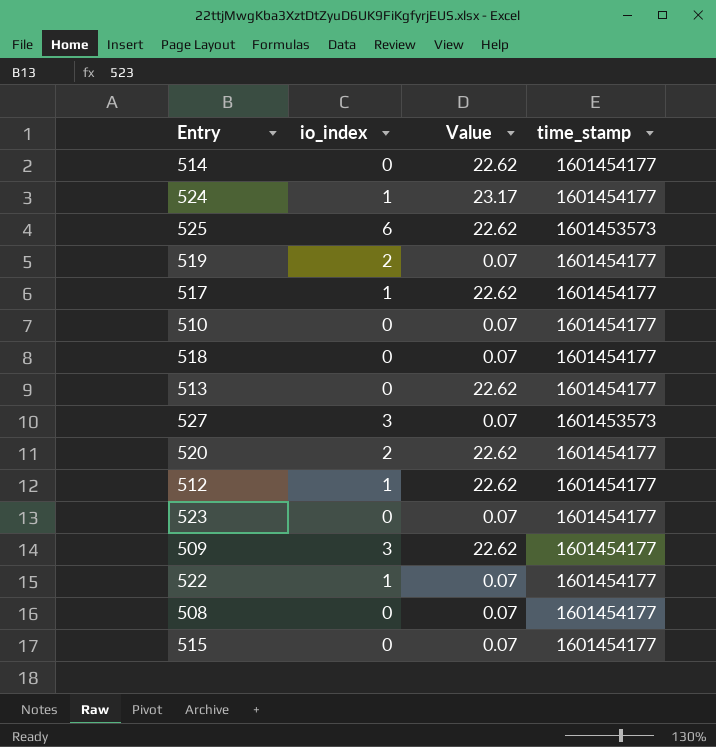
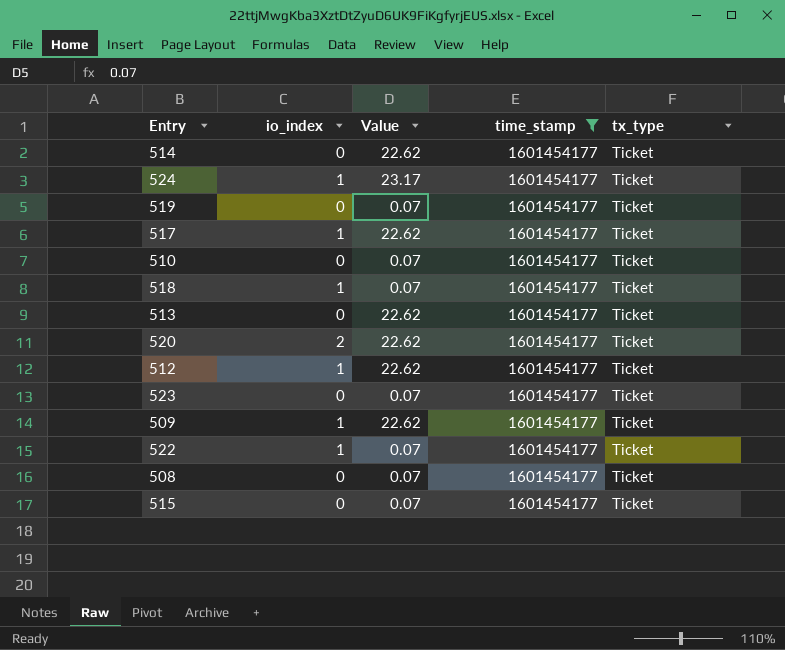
filter: none -> time_stamp = 1601454177
column tx_type | position: none -> 5
519 | io_index: 2 -> 0
518 | io_index: 0 -> 1
509 | io_index: 3 -> 1

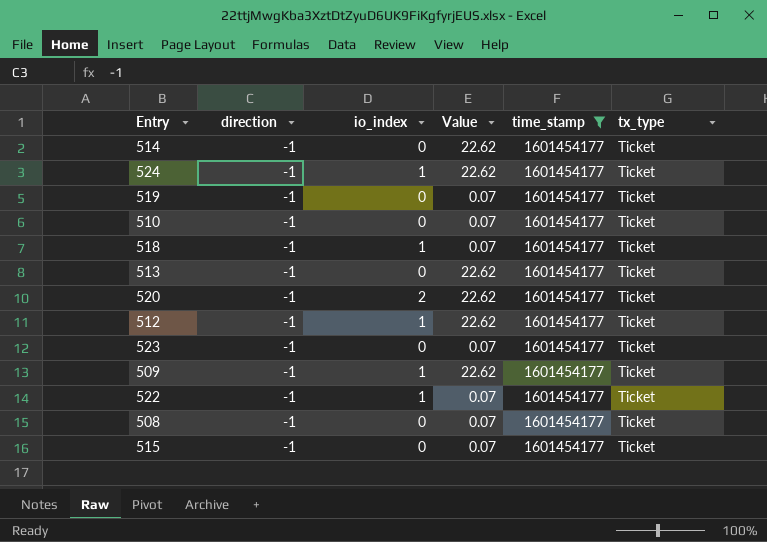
column direction | position: none -> 2
row 517: 1 | 22.62 | 1601454177 | Ticket -> none
524 | Value: 23.17 -> 22.62

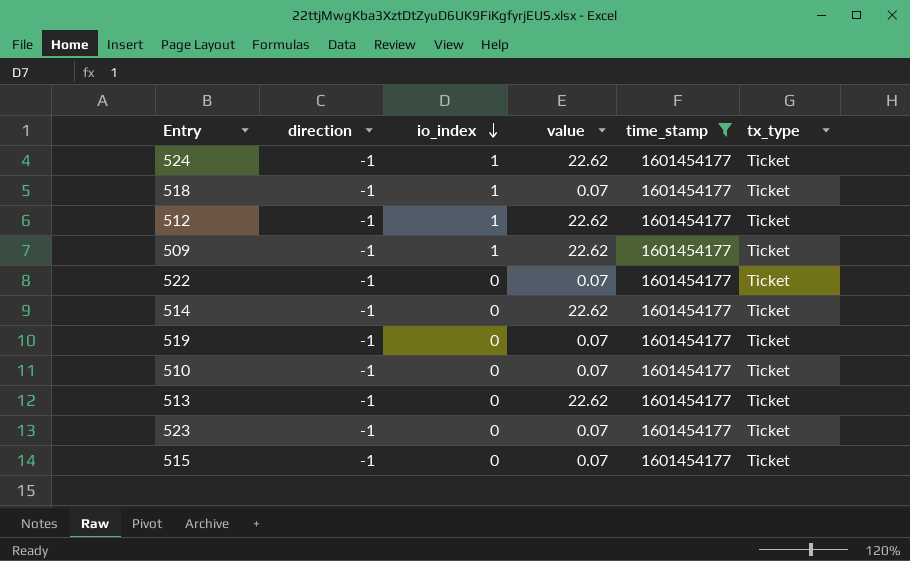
row order: none -> io_index descending
column name: Value -> value
row 520: -1 | 2 | 22.62 | 1601454177 | Ticket -> none
row 508: -1 | 0 | 0.07 | 1601454177 | Ticket -> none
522 | io_index: 1 -> 0

